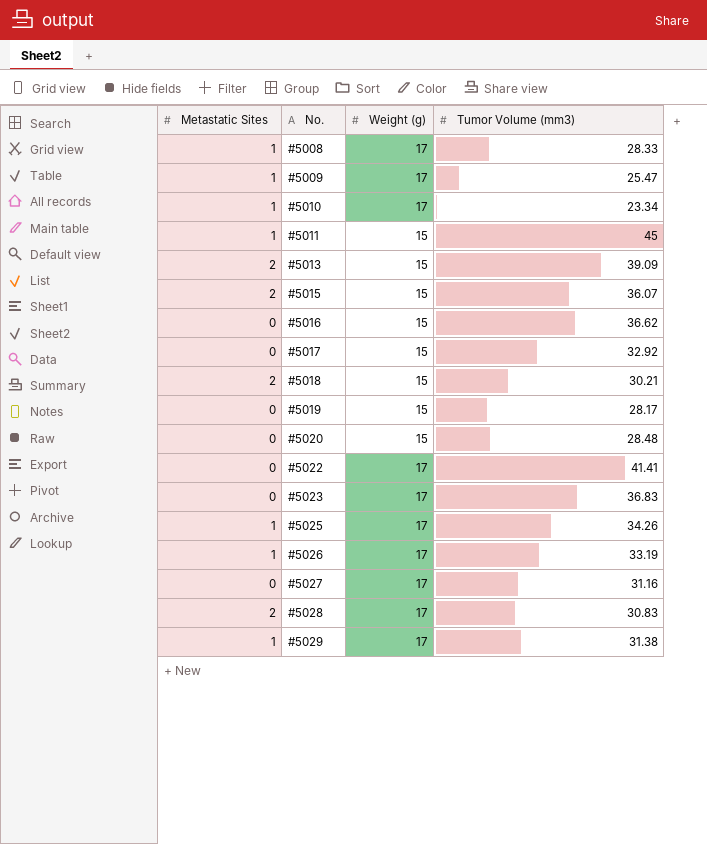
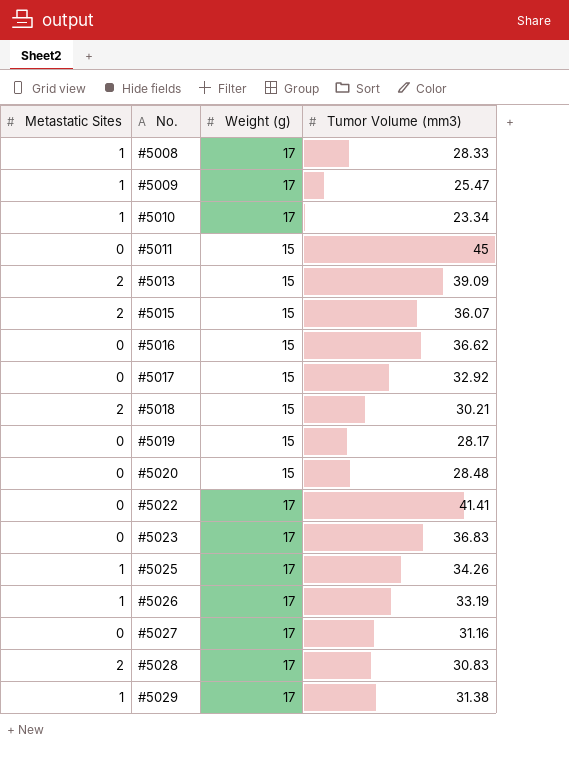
#5011 | Metastatic Sites: 1 -> 0

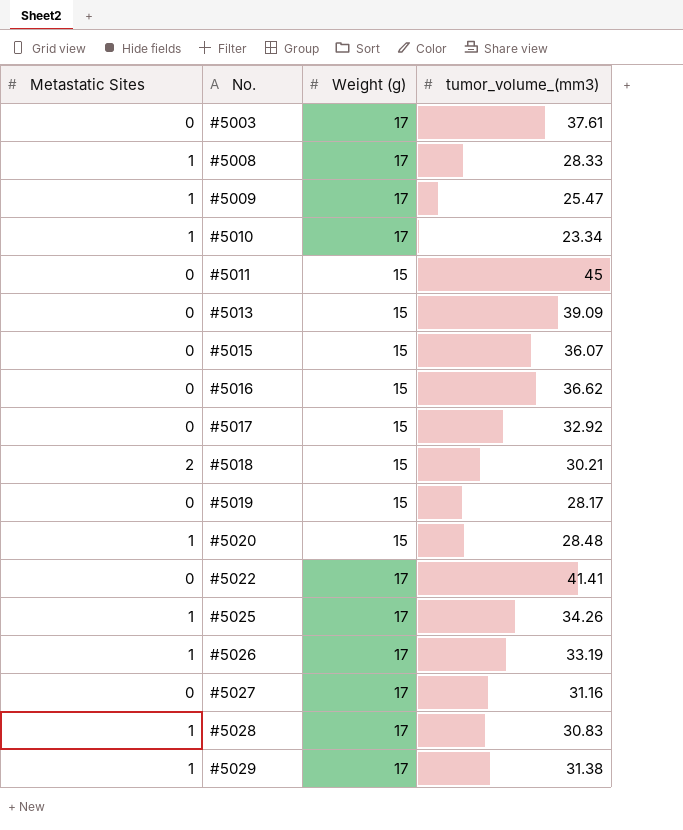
column name: Tumor Volume (mm3) -> tumor_volume_(mm3)
row #5023: 0 | 17 | 36.83 -> none
row #5003: none -> 0 | 17 | 37.61
#5013 | Metastatic Sites: 2 -> 0
#5015 | Metastatic Sites: 2 -> 0
#5020 | Metastatic Sites: 0 -> 1
#5028 | Metastatic Sites: 2 -> 1

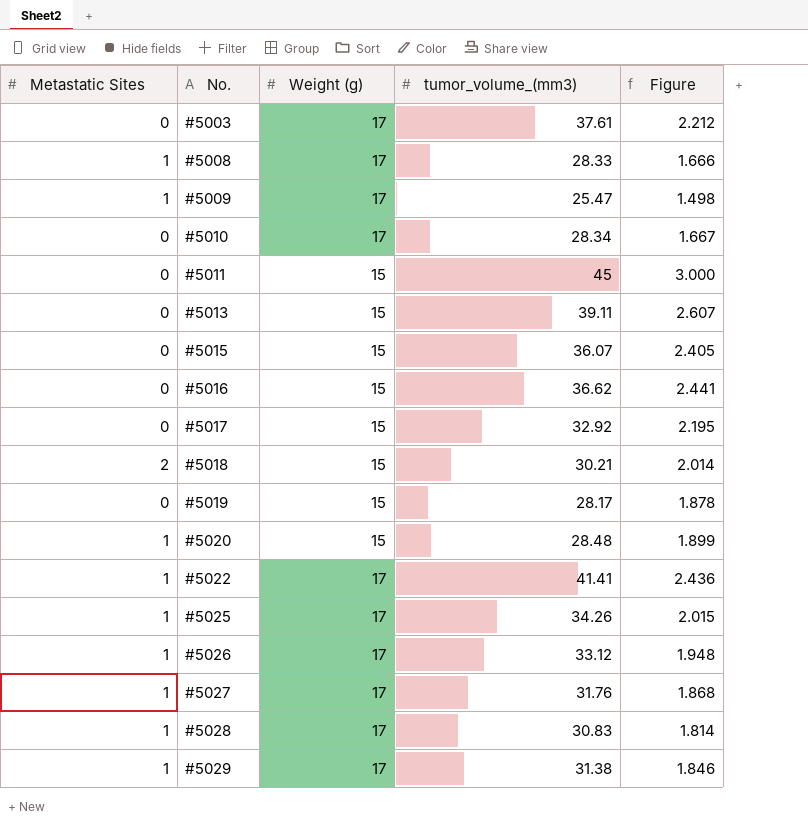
column Figure | formula: none -> [tumor_volume_(mm3)] / [Weight (g)]
#5010 | Metastatic Sites: 1 -> 0
#5010 | tumor_volume_(mm3): 23.34 -> 28.34
#5013 | tumor_volume_(mm3): 39.09 -> 39.11
#5022 | Metastatic Sites: 0 -> 1
#5026 | tumor_volume_(mm3): 33.19 -> 33.12
#5027 | Metastatic Sites: 0 -> 1
#5027 | tumor_volume_(mm3): 31.16 -> 31.76

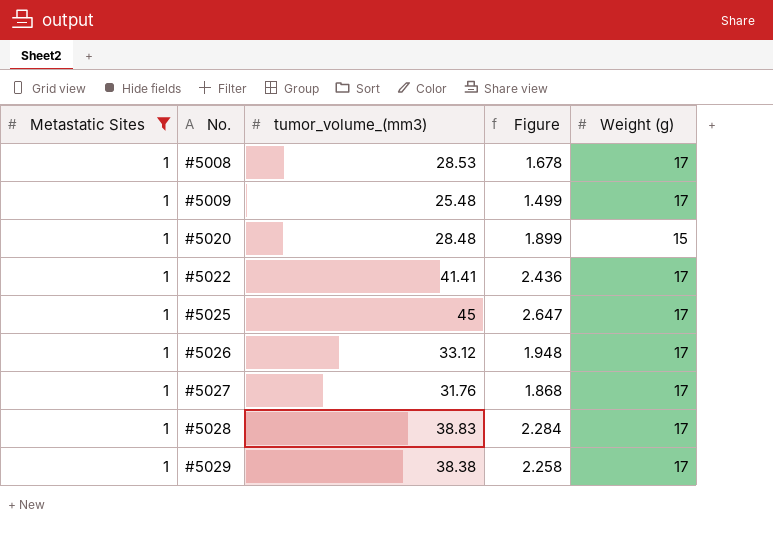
filter: none -> Metastatic Sites = 1
column Weight (g) | position: 3 -> 5
#5008 | tumor_volume_(mm3): 28.33 -> 28.53
#5008 | Figure: 1.666 -> 1.678
#5009 | tumor_volume_(mm3): 25.47 -> 25.48
#5009 | Figure: 1.498 -> 1.499
#5025 | tumor_volume_(mm3): 34.26 -> 45
#5025 | Figure: 2.015 -> 2.647
#5028 | tumor_volume_(mm3): 30.83 -> 38.83
#5028 | Figure: 1.814 -> 2.284
#5029 | tumor_volume_(mm3): 31.38 -> 38.38
#5029 | Figure: 1.846 -> 2.258

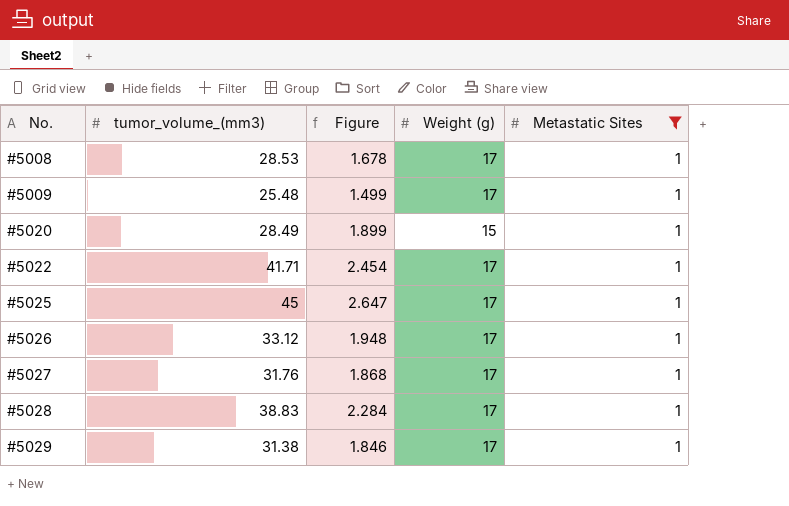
column Metastatic Sites | position: 1 -> 5
#5020 | tumor_volume_(mm3): 28.48 -> 28.49
#5022 | tumor_volume_(mm3): 41.41 -> 41.71
#5022 | Figure: 2.436 -> 2.454
#5029 | tumor_volume_(mm3): 38.38 -> 31.38
#5029 | Figure: 2.258 -> 1.846

